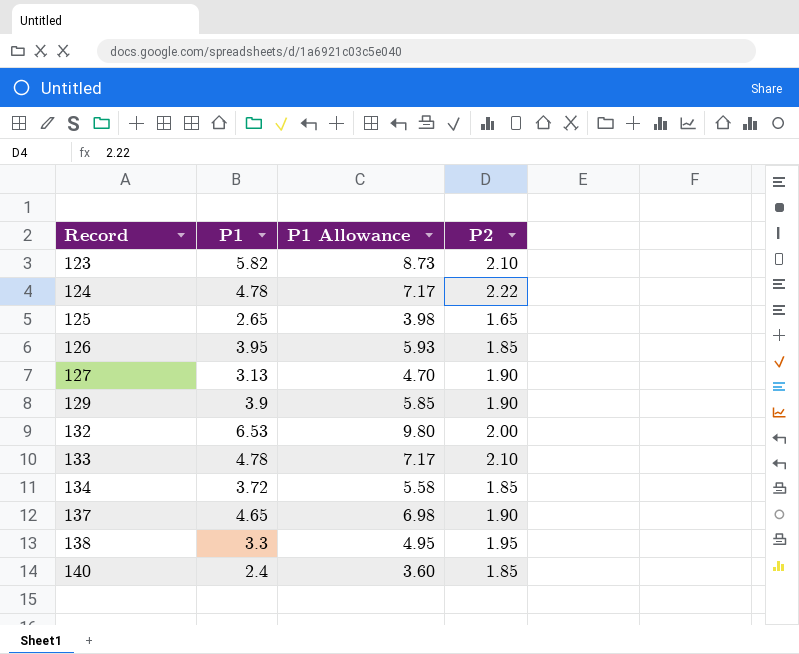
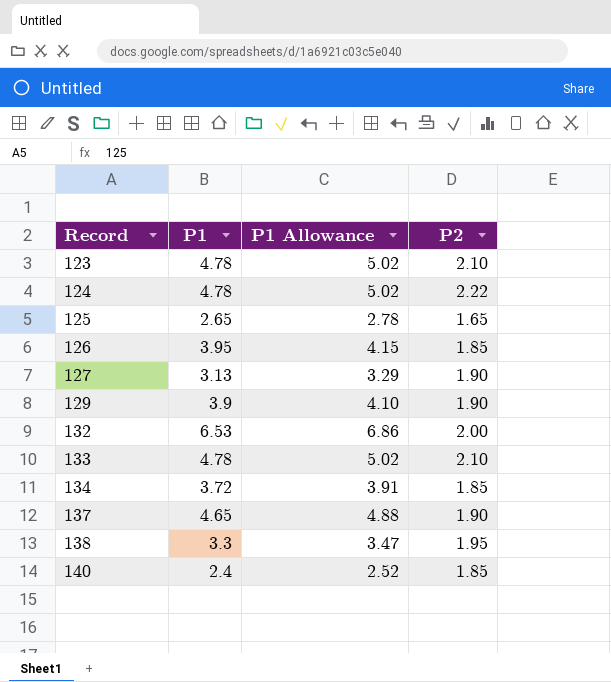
column P1 Allowance | formula: [P1] * 1.5 -> [P1] * 1.05
123 | P1: 5.82 -> 4.78

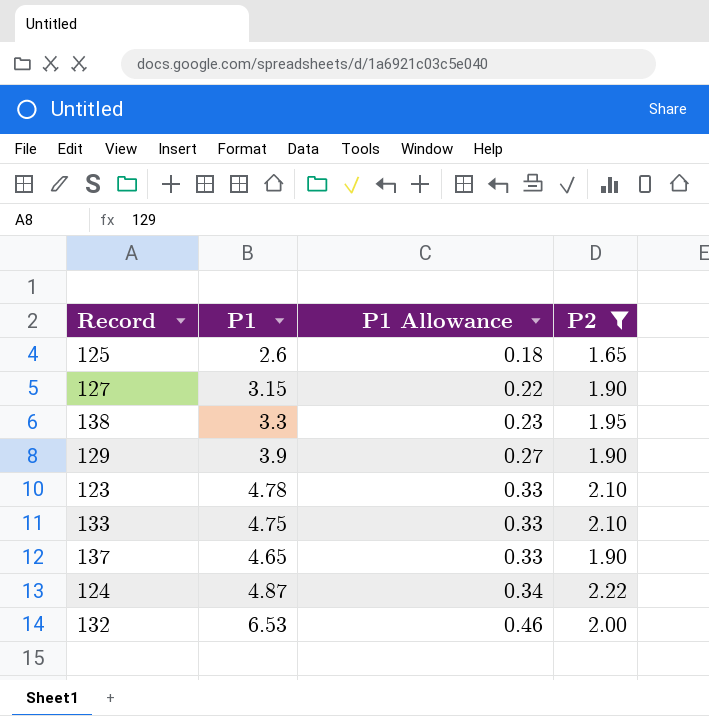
filter: none -> P2 != 1.85
row order: Record ascending -> P1 Allowance ascending
column P1 Allowance | formula: [P1] * 1.05 -> [P1] * 0.07
125 | P1: 2.65 -> 2.6
127 | P1: 3.13 -> 3.15
133 | P1: 4.78 -> 4.75
124 | P1: 4.78 -> 4.87

